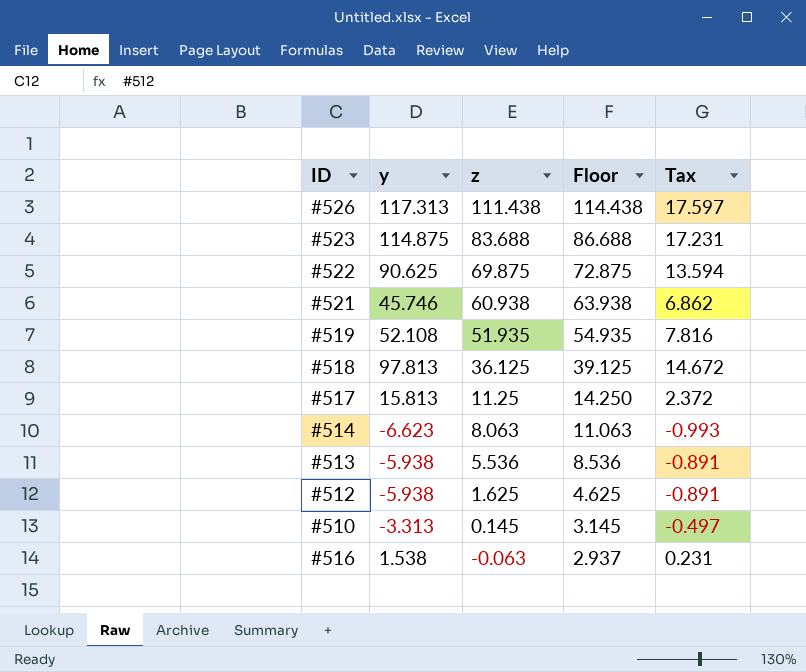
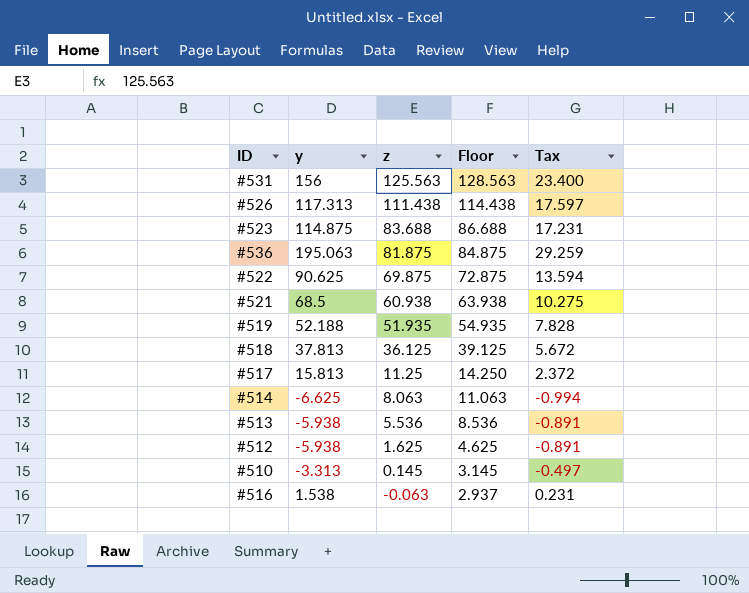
row #531: none -> 156 | 125.563 | 128.563 | 23.400
row #536: none -> 195.063 | 81.875 | 84.875 | 29.259
#521 | y: 45.746 -> 68.5
#521 | Tax: 6.862 -> 10.275
#519 | y: 52.108 -> 52.188
#519 | Tax: 7.816 -> 7.828
#518 | y: 97.813 -> 37.813
#518 | Tax: 14.672 -> 5.672
#514 | y: -6.623 -> -6.625
#514 | Tax: -0.993 -> -0.994

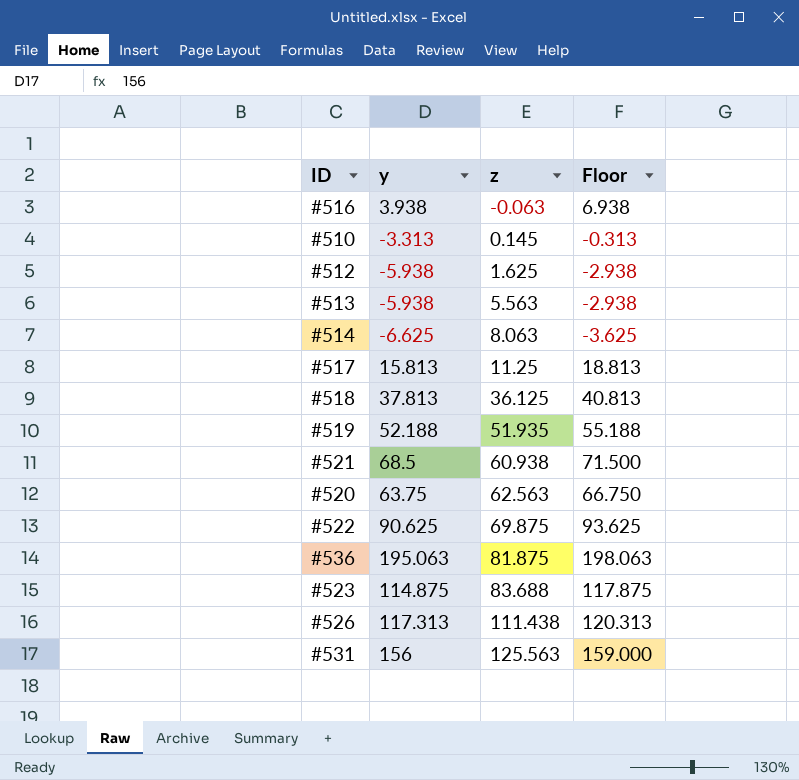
row order: z descending -> z ascending
column Tax | formula: [y] * 0.15 -> none
column Floor | formula: [z] + 3 -> [y] + 3
#516 | y: 1.538 -> 3.938
#513 | z: 5.536 -> 5.563
row #520: none -> 63.75 | 62.563 | 66.750

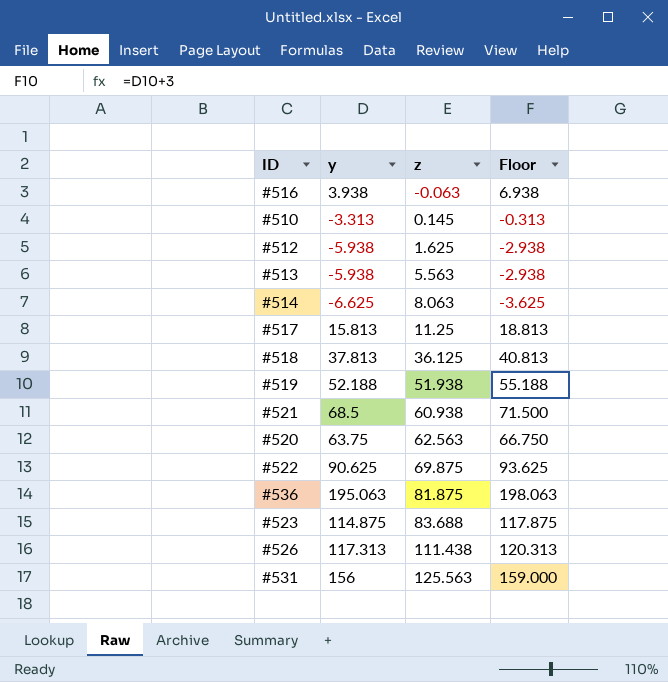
#519 | z: 51.935 -> 51.938

